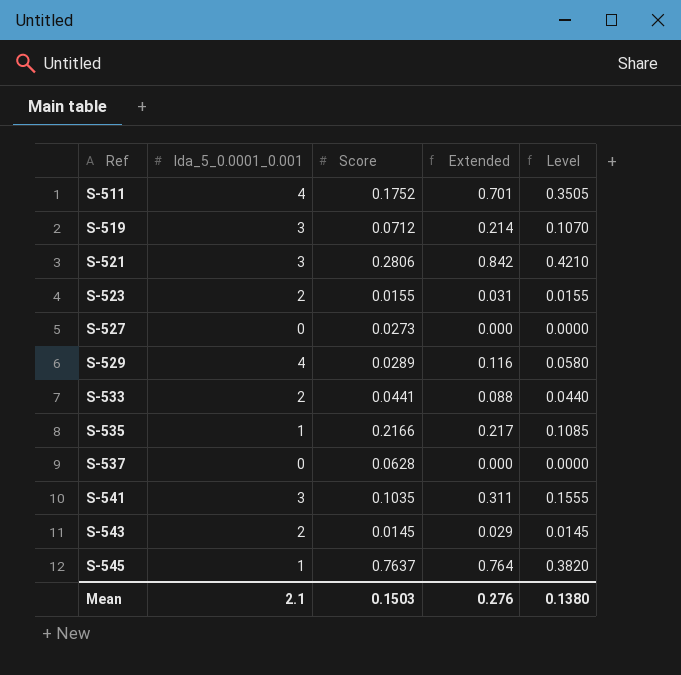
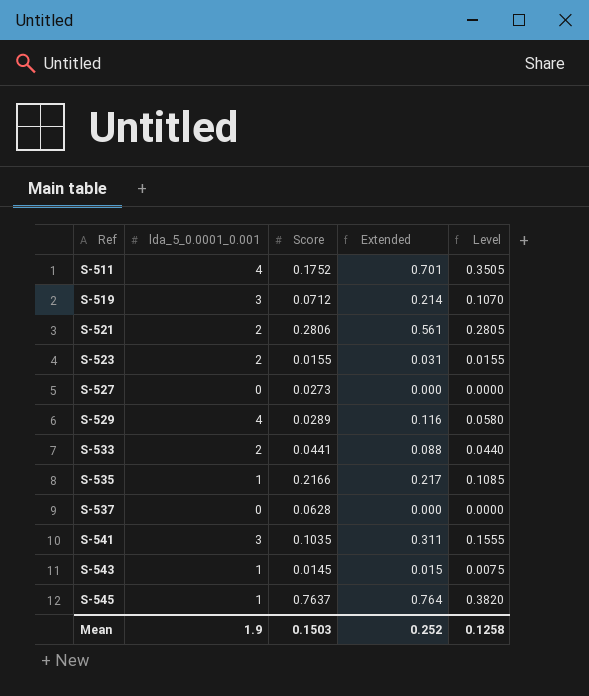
S-521 | lda_5_0.0001_0.001: 3 -> 2
S-521 | Extended: 0.842 -> 0.561
S-521 | Level: 0.4210 -> 0.2805
S-543 | lda_5_0.0001_0.001: 2 -> 1
S-543 | Extended: 0.029 -> 0.015
S-543 | Level: 0.0145 -> 0.0075
Mean | lda_5_0.0001_0.001: 2.1 -> 1.9
Mean | Extended: 0.276 -> 0.252
Mean | Level: 0.1380 -> 0.1258

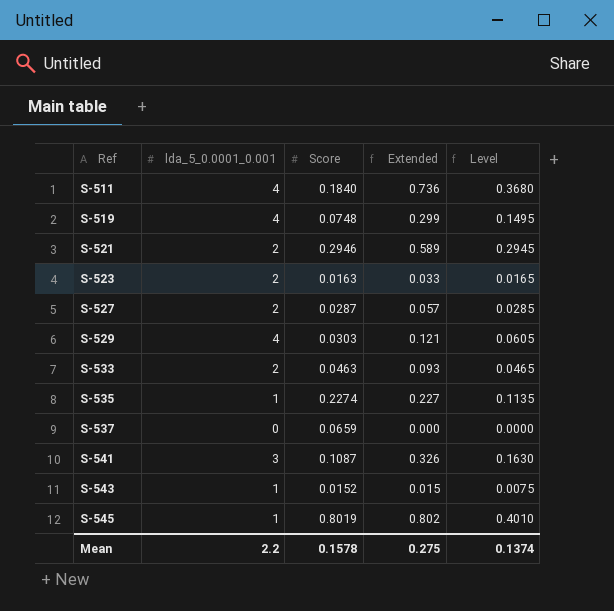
S-511 | Score: 0.1752 -> 0.1840
S-511 | Extended: 0.701 -> 0.736
S-511 | Level: 0.3505 -> 0.3680
S-519 | lda_5_0.0001_0.001: 3 -> 4
S-519 | Score: 0.0712 -> 0.0748
S-519 | Extended: 0.214 -> 0.299
S-519 | Level: 0.1070 -> 0.1495
S-521 | Score: 0.2806 -> 0.2946
S-521 | Extended: 0.561 -> 0.589
S-521 | Level: 0.2805 -> 0.2945
S-523 | Score: 0.0155 -> 0.0163
S-523 | Extended: 0.031 -> 0.033
S-523 | Level: 0.0155 -> 0.0165
S-527 | lda_5_0.0001_0.001: 0 -> 2
S-527 | Score: 0.0273 -> 0.0287
S-527 | Extended: 0.000 -> 0.057
S-527 | Level: 0.0000 -> 0.0285
S-529 | Score: 0.0289 -> 0.0303
S-529 | Extended: 0.116 -> 0.121
S-529 | Level: 0.0580 -> 0.0605
S-533 | Score: 0.0441 -> 0.0463
S-533 | Extended: 0.088 -> 0.093
S-533 | Level: 0.0440 -> 0.0465
S-535 | Score: 0.2166 -> 0.2274
S-535 | Extended: 0.217 -> 0.227
S-535 | Level: 0.1085 -> 0.1135
S-537 | Score: 0.0628 -> 0.0659
S-541 | Score: 0.1035 -> 0.1087
S-541 | Extended: 0.311 -> 0.326
S-541 | Level: 0.1555 -> 0.1630
S-543 | Score: 0.0145 -> 0.0152
S-545 | Score: 0.7637 -> 0.8019
S-545 | Extended: 0.764 -> 0.802
S-545 | Level: 0.3820 -> 0.4010
Mean | lda_5_0.0001_0.001: 1.9 -> 2.2
Mean | Score: 0.1503 -> 0.1578
Mean | Extended: 0.252 -> 0.275
Mean | Level: 0.1258 -> 0.1374

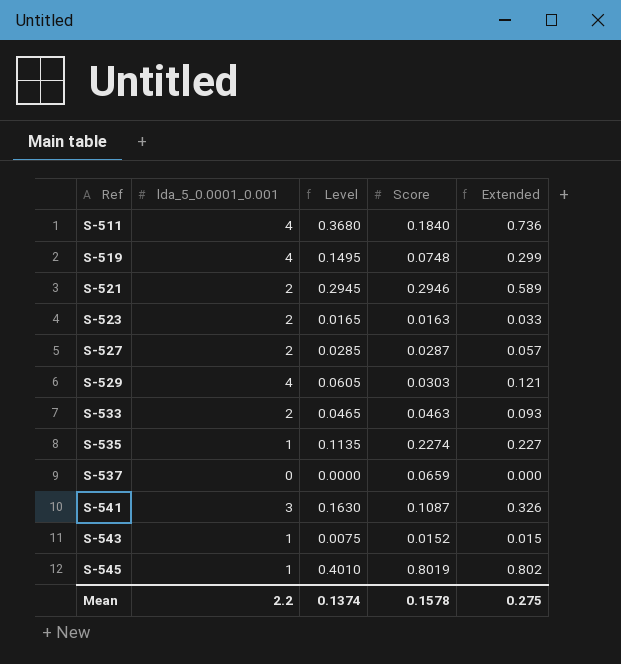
column Level | position: 5 -> 3

